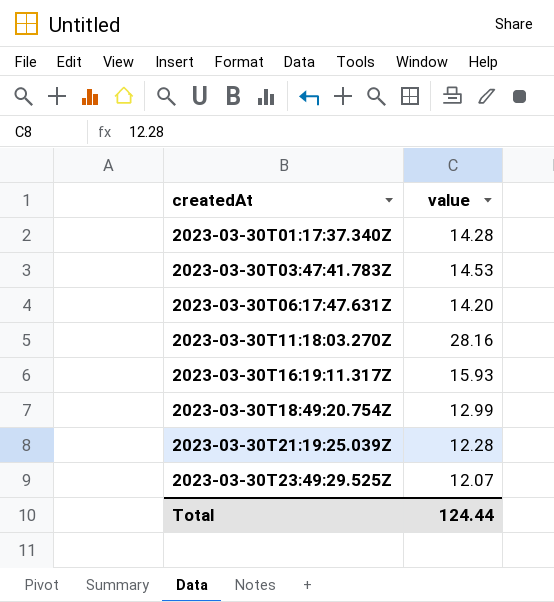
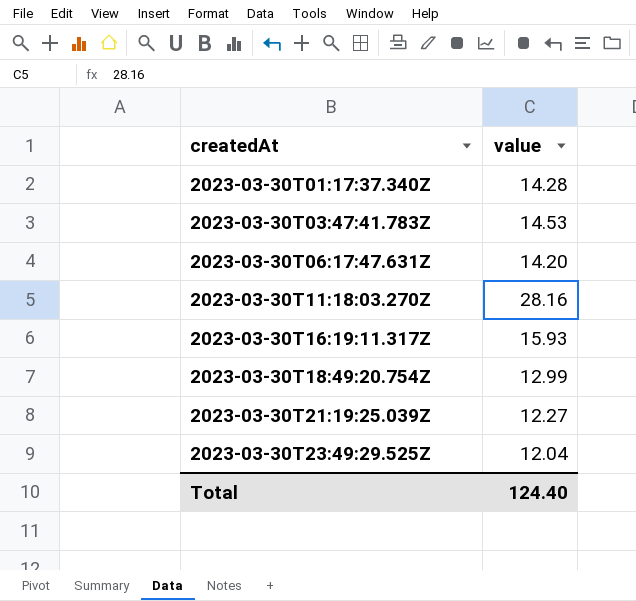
2023-03-30T21:19:25.039Z | value: 12.28 -> 12.27
2023-03-30T23:49:29.525Z | value: 12.07 -> 12.04
Total | value: 124.44 -> 124.40

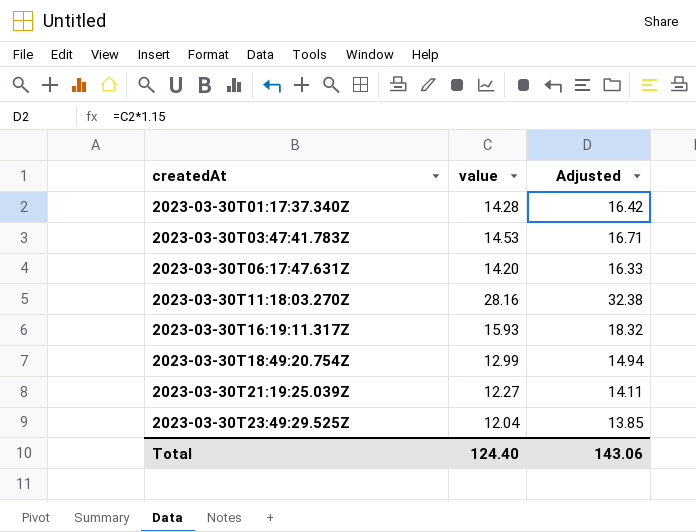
column Adjusted | formula: none -> [value] * 1.15

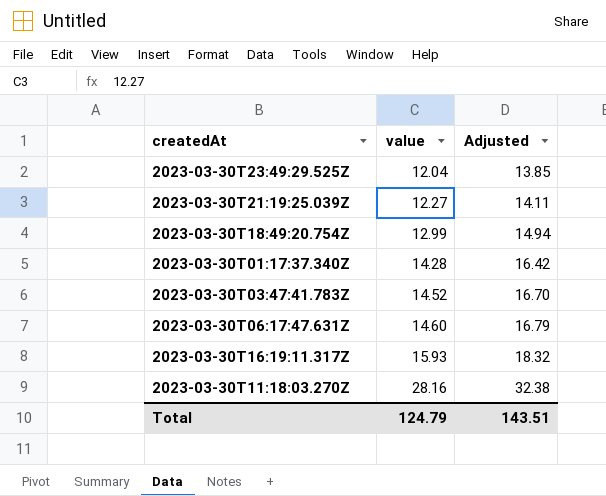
row order: createdAt ascending -> value ascending
2023-03-30T03:47:41.783Z | value: 14.53 -> 14.52
2023-03-30T03:47:41.783Z | Adjusted: 16.71 -> 16.70
2023-03-30T06:17:47.631Z | value: 14.20 -> 14.60
2023-03-30T06:17:47.631Z | Adjusted: 16.33 -> 16.79
Total | value: 124.40 -> 124.79
Total | Adjusted: 143.06 -> 143.51

